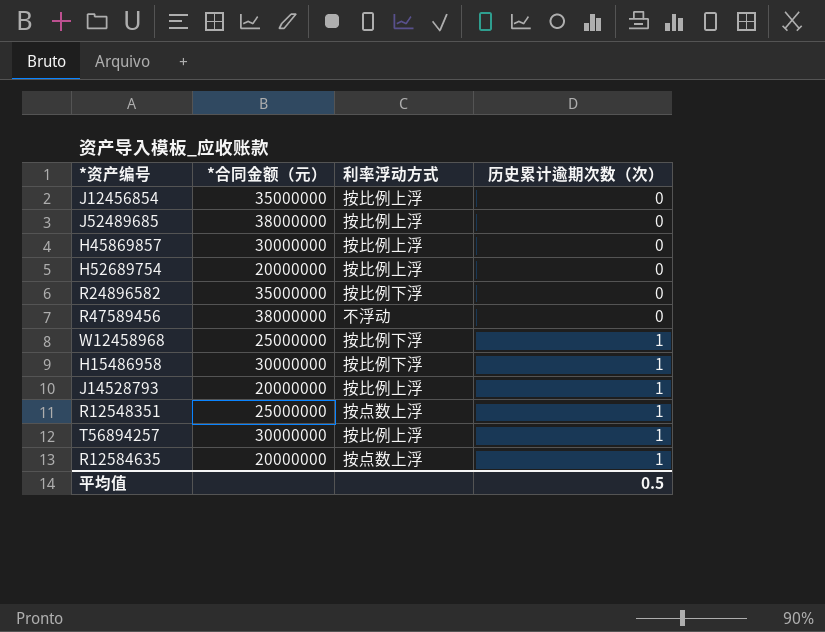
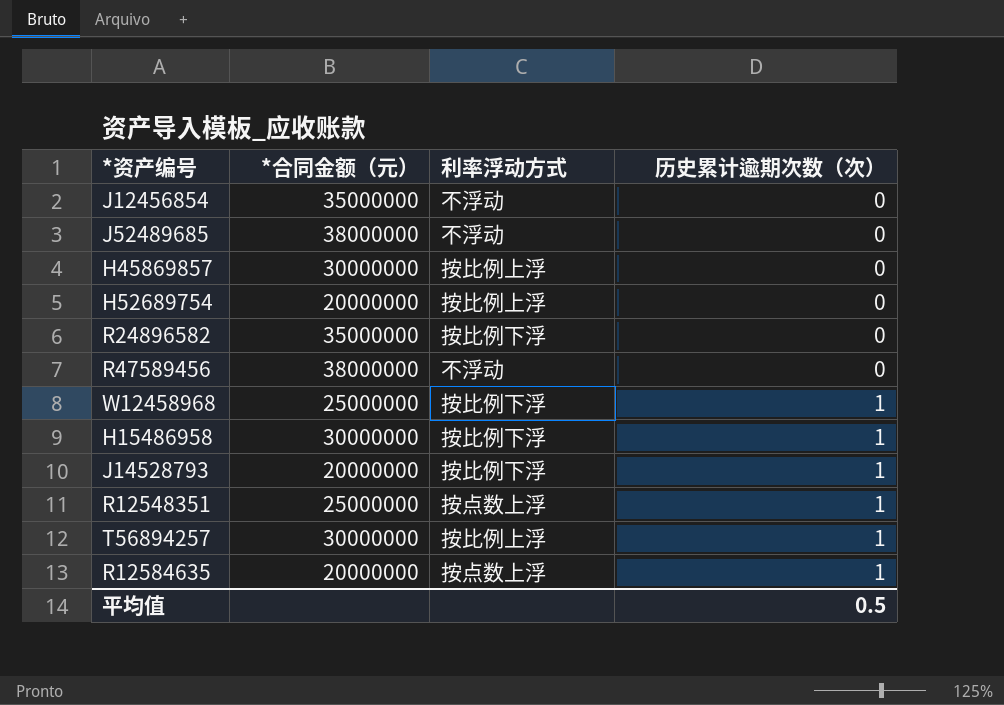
J12456854 | 利率浮动方式: 按比例上浮 -> 不浮动
J52489685 | 利率浮动方式: 按比例上浮 -> 不浮动
J14528793 | 利率浮动方式: 按比例上浮 -> 按比例下浮

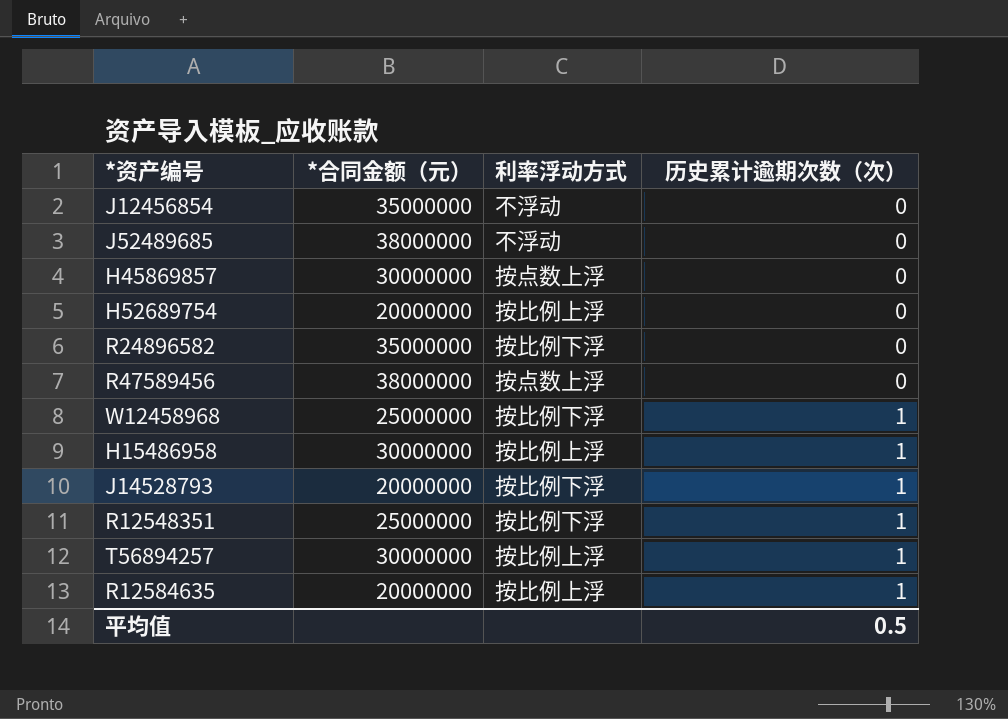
H45869857 | 利率浮动方式: 按比例上浮 -> 按点数上浮
R47589456 | 利率浮动方式: 不浮动 -> 按点数上浮
H15486958 | 利率浮动方式: 按比例下浮 -> 按比例上浮
R12548351 | 利率浮动方式: 按点数上浮 -> 按比例下浮
R12584635 | 利率浮动方式: 按点数上浮 -> 按比例上浮

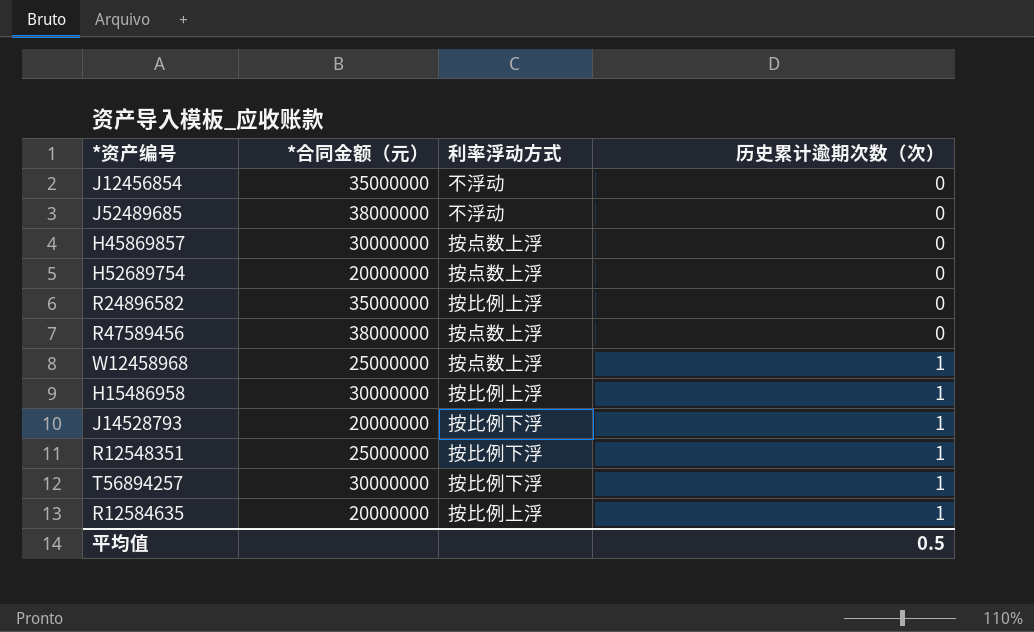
H52689754 | 利率浮动方式: 按比例上浮 -> 按点数上浮
R24896582 | 利率浮动方式: 按比例下浮 -> 按比例上浮
W12458968 | 利率浮动方式: 按比例下浮 -> 按点数上浮
T56894257 | 利率浮动方式: 按比例上浮 -> 按比例下浮

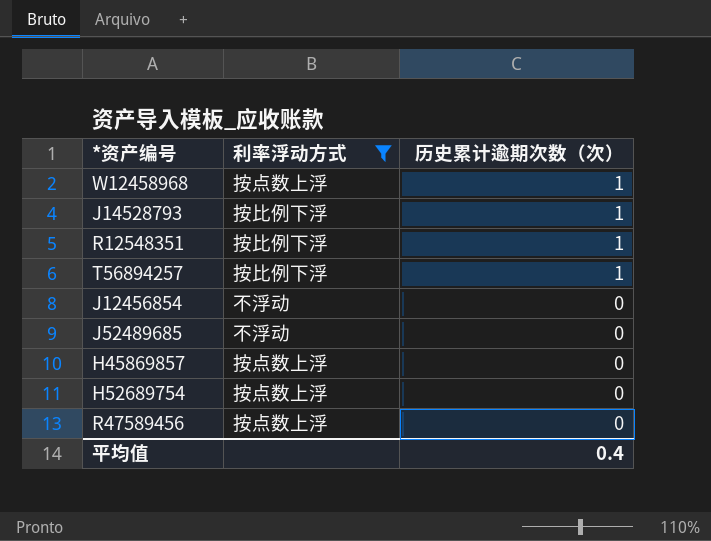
filter: none -> 利率浮动方式 != 按比例上浮
row order: 历史累计逾期次数（次） ascending -> 历史累计逾期次数（次） descending
column *合同金额（元） | position: 2 -> none
平均值 | 历史累计逾期次数（次）: 0.5 -> 0.4

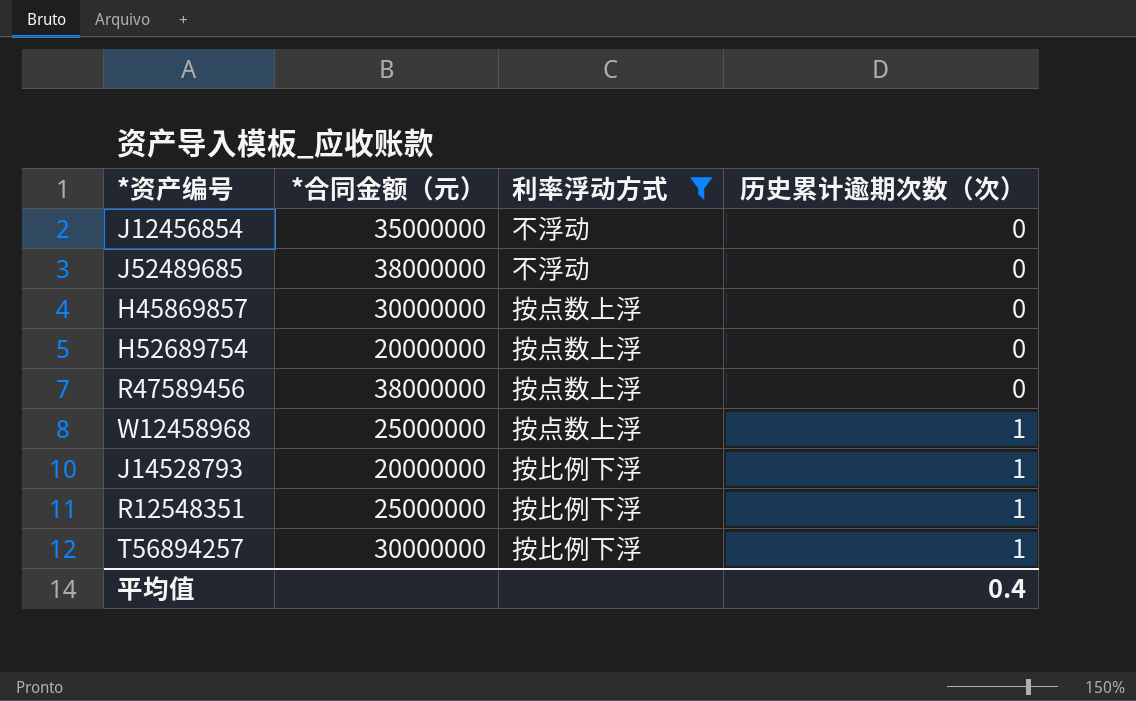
row order: 历史累计逾期次数（次） descending -> 历史累计逾期次数（次） ascending
column *合同金额（元） | position: none -> 2

